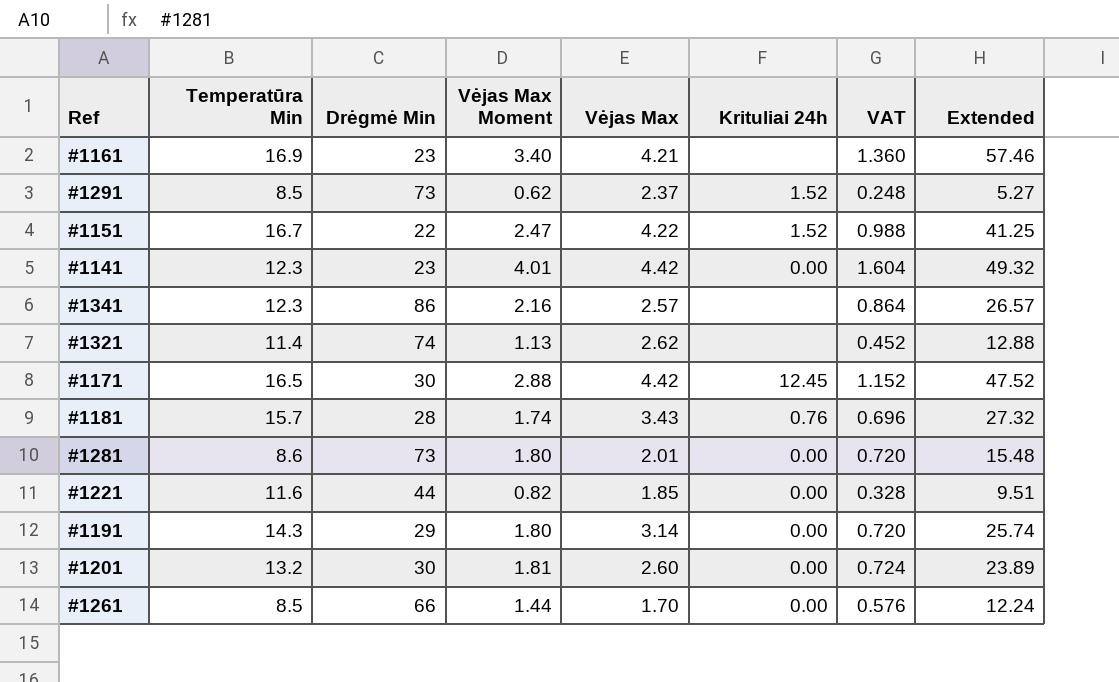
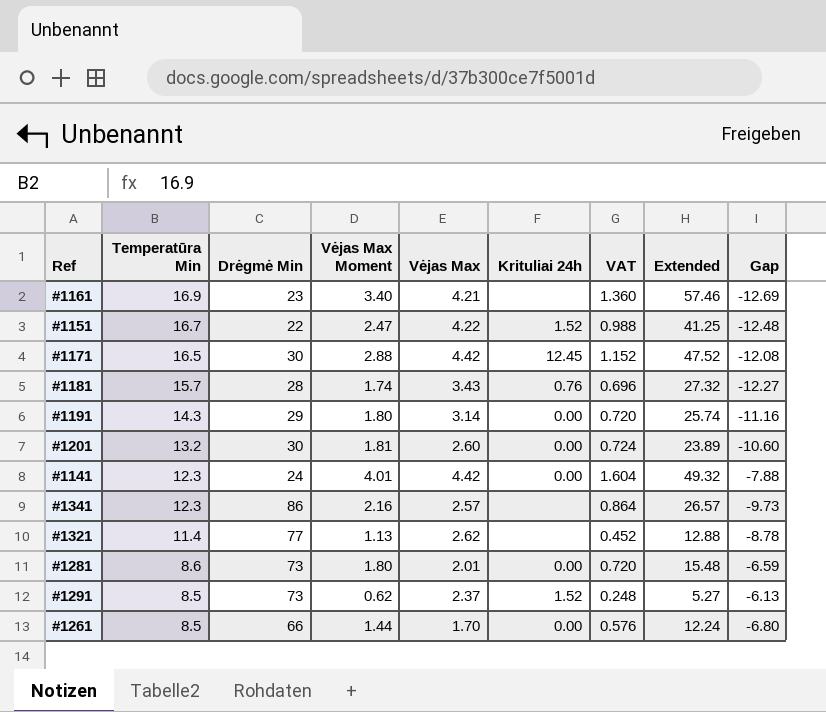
row order: none -> Temperatūra Min descending
column Gap | formula: none -> [Vėjas Max] - [Temperatūra Min]
row #1221: 11.6 | 44 | 0.82 | 1.85 | 0.00 | 0.328 | 9.51 -> none
#1141 | Drėgmė Min: 23 -> 24
#1321 | Drėgmė Min: 74 -> 77

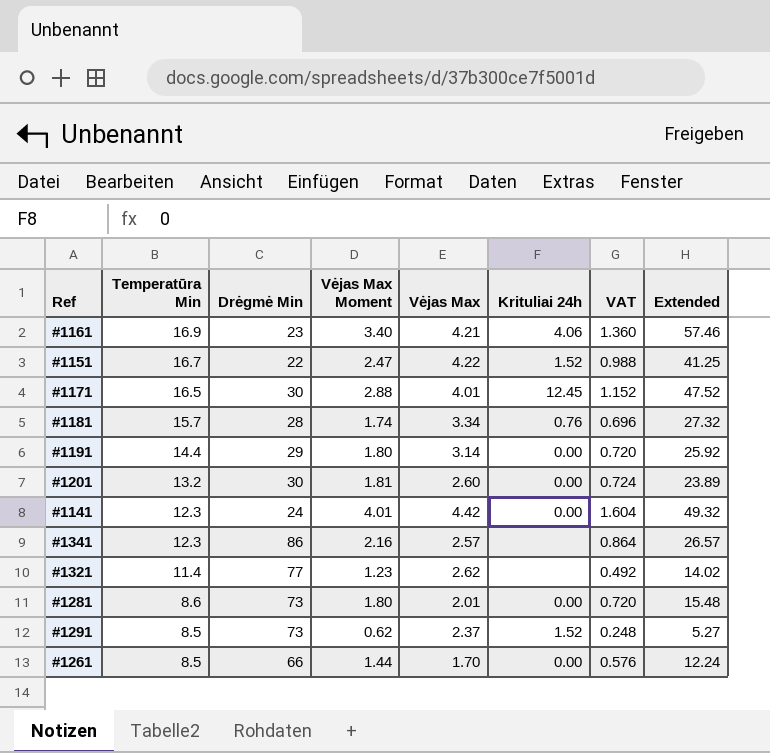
column Gap | formula: [Vėjas Max] - [Temperatūra Min] -> none
#1161 | Krituliai 24h: none -> 4.06
#1171 | Vėjas Max: 4.42 -> 4.01
#1181 | Vėjas Max: 3.43 -> 3.34
#1191 | Temperatūra Min: 14.3 -> 14.4
#1191 | Extended: 25.74 -> 25.92
#1321 | Vėjas Max Moment: 1.13 -> 1.23
#1321 | VAT: 0.452 -> 0.492
#1321 | Extended: 12.88 -> 14.02

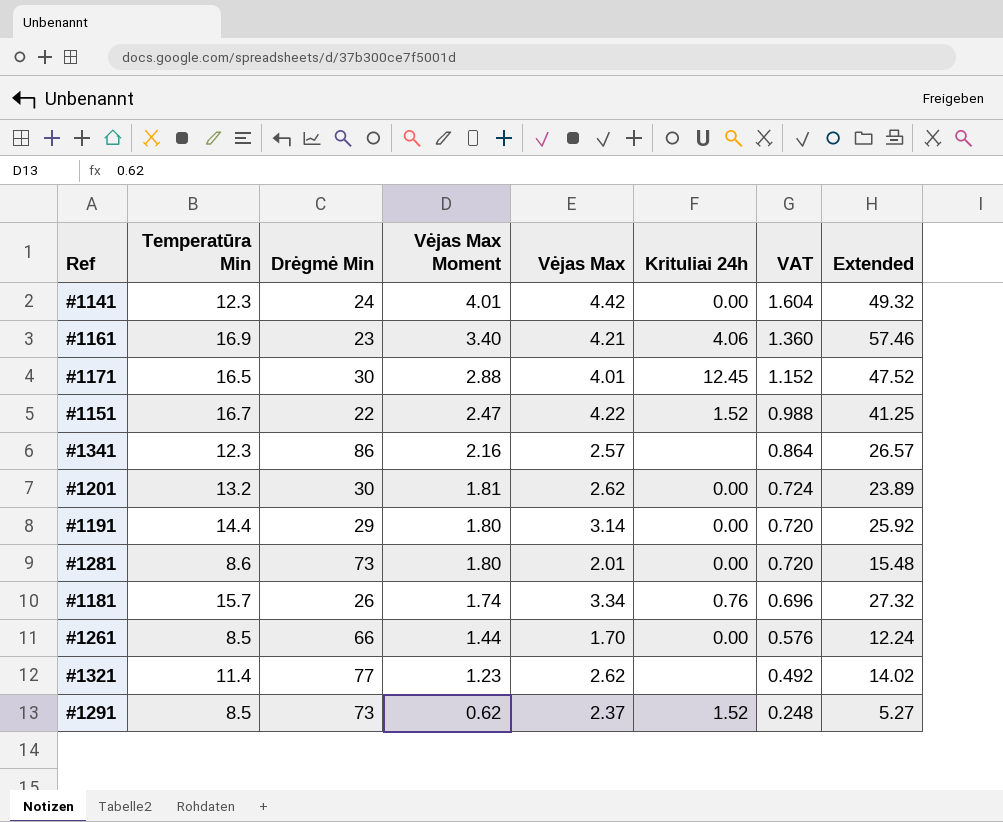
row order: Temperatūra Min descending -> Vėjas Max Moment descending
#1201 | Vėjas Max: 2.60 -> 2.62
#1181 | Drėgmė Min: 28 -> 26

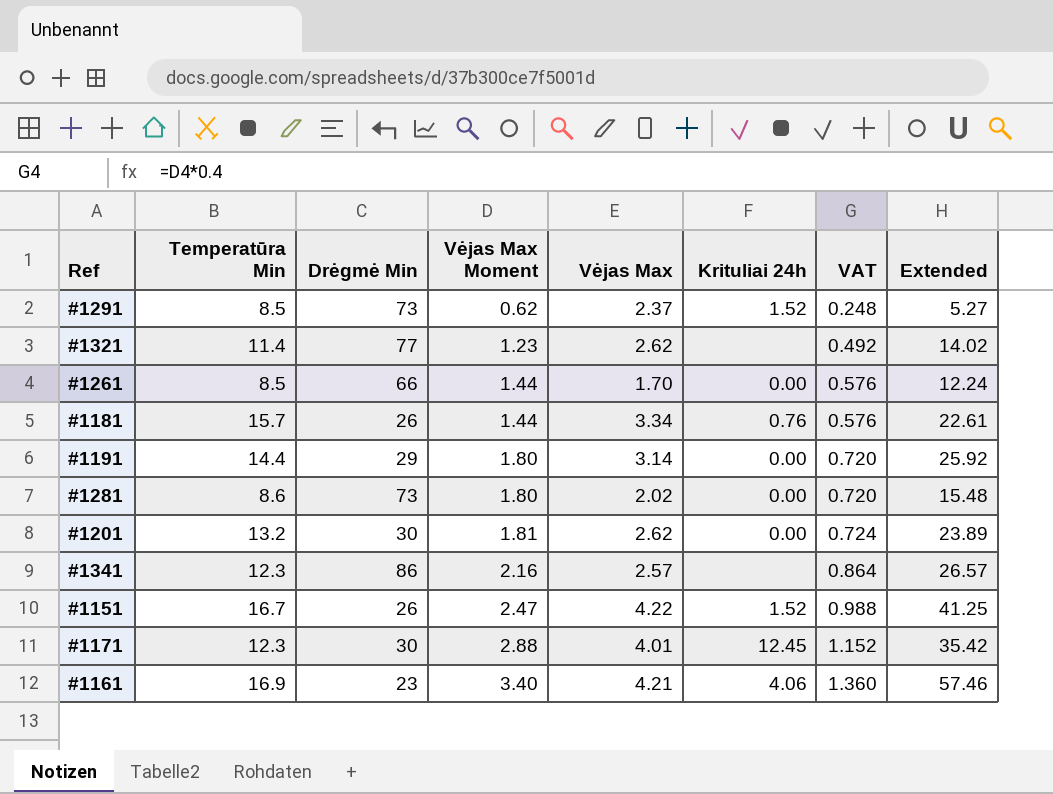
row order: Vėjas Max Moment descending -> Vėjas Max Moment ascending
row #1141: 12.3 | 24 | 4.01 | 4.42 | 0.00 | 1.604 | 49.32 -> none
#1181 | Vėjas Max Moment: 1.74 -> 1.44
#1181 | VAT: 0.696 -> 0.576
#1181 | Extended: 27.32 -> 22.61
#1281 | Vėjas Max: 2.01 -> 2.02
#1151 | Drėgmė Min: 22 -> 26
#1171 | Temperatūra Min: 16.5 -> 12.3
#1171 | Extended: 47.52 -> 35.42

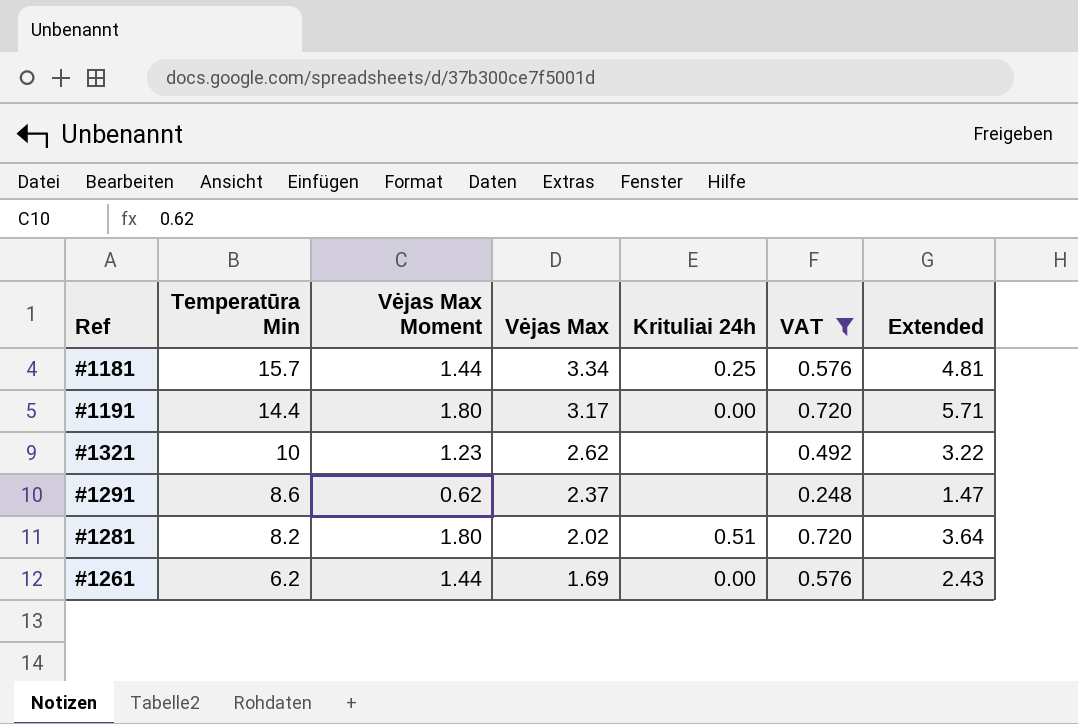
filter: none -> VAT <= 0.720
row order: Vėjas Max Moment ascending -> Temperatūra Min descending
column Drėgmė Min | position: 3 -> none
column Extended | formula: [Temperatūra Min] * [Vėjas Max Moment] -> [Vėjas Max Moment] * [Vėjas Max]
#1181 | Krituliai 24h: 0.76 -> 0.25
#1191 | Vėjas Max: 3.14 -> 3.17
#1321 | Temperatūra Min: 11.4 -> 10
#1291 | Temperatūra Min: 8.5 -> 8.6
#1291 | Krituliai 24h: 1.52 -> none
#1281 | Temperatūra Min: 8.6 -> 8.2
#1281 | Krituliai 24h: 0.00 -> 0.51
#1261 | Temperatūra Min: 8.5 -> 6.2
#1261 | Vėjas Max: 1.70 -> 1.69

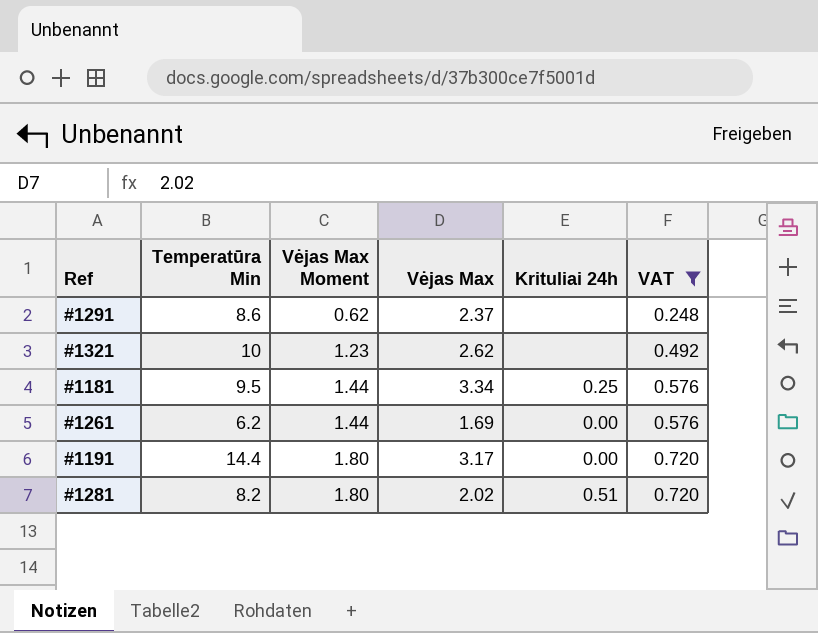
row order: Temperatūra Min descending -> Vėjas Max Moment ascending
column Extended | formula: [Vėjas Max Moment] * [Vėjas Max] -> none
#1181 | Temperatūra Min: 15.7 -> 9.5

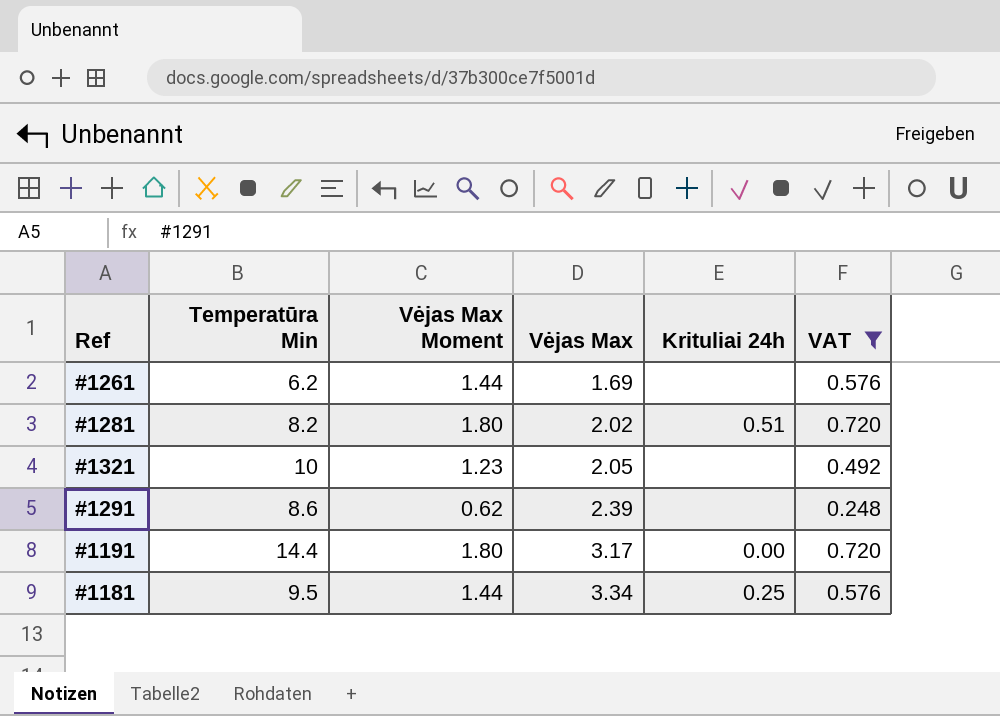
row order: Vėjas Max Moment ascending -> Vėjas Max ascending
#1261 | Krituliai 24h: 0.00 -> none
#1321 | Vėjas Max: 2.62 -> 2.05
#1291 | Vėjas Max: 2.37 -> 2.39

